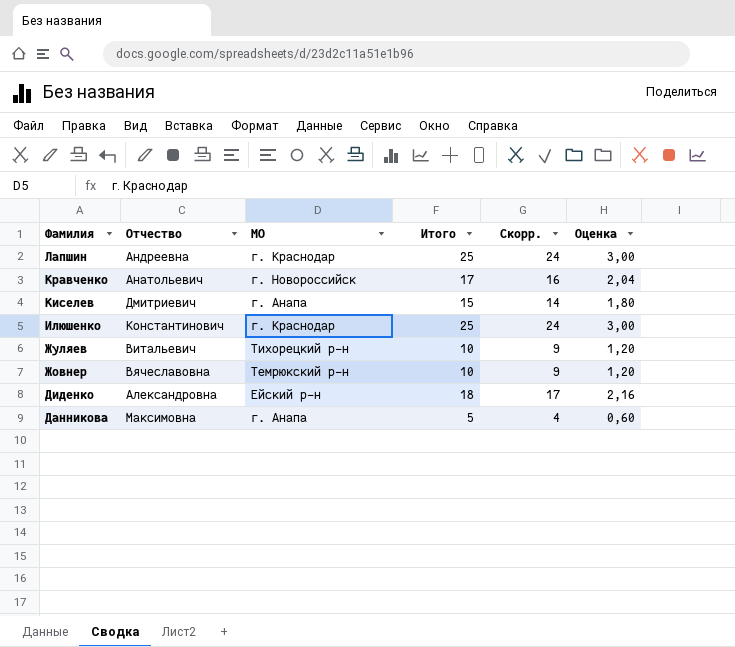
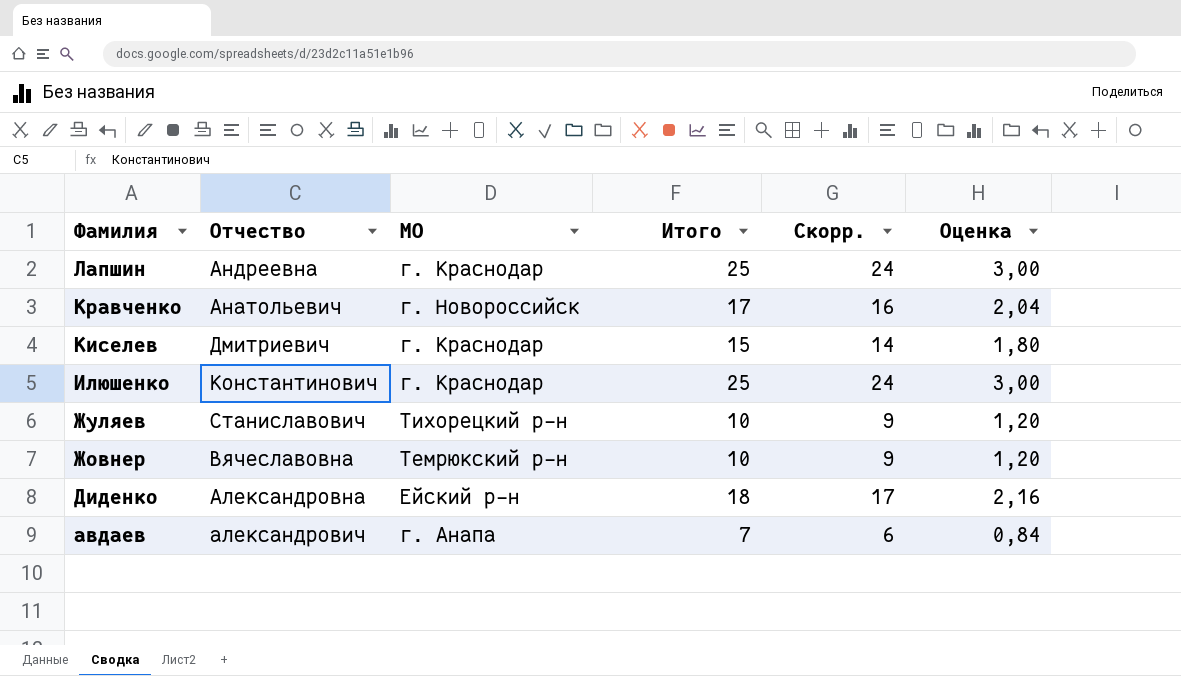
row Данникова: Максимовна | г. Анапа | 5 | 4 | 0,60 -> none
Киселев | МО: г. Анапа -> г. Краснодар
Жуляев | Отчество: Витальевич -> Станиславович
row авдаев: none -> александрович | г. Анапа | 7 | 6 | 0,84

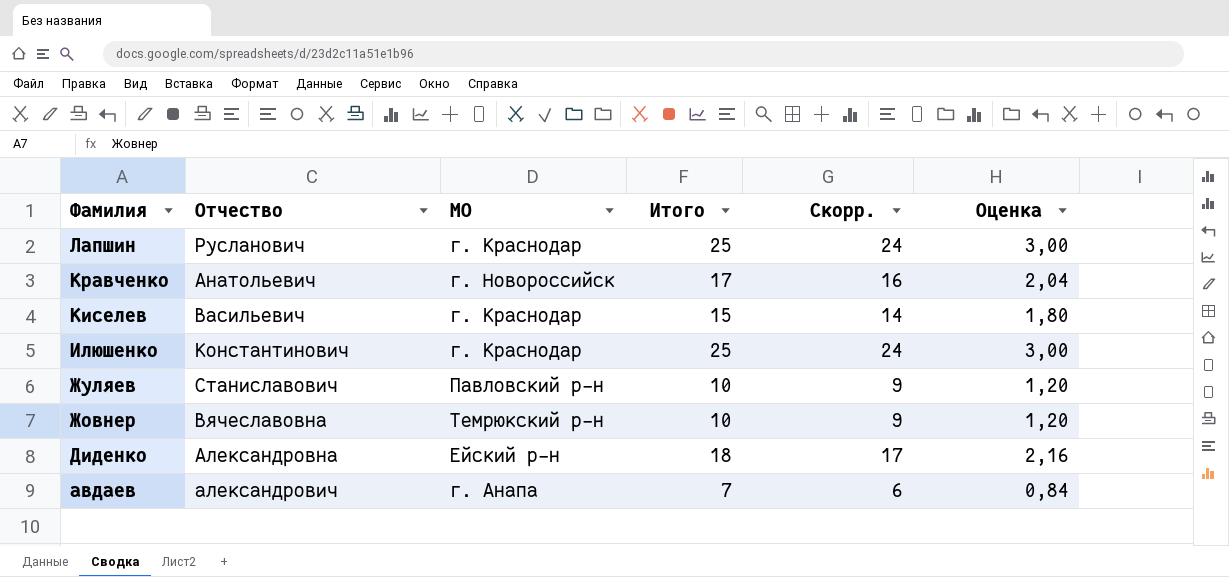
Лапшин | Отчество: Андреевна -> Русланович
Киселев | Отчество: Дмитриевич -> Васильевич
Жуляев | МО: Тихорецкий р-н -> Павловский р-н

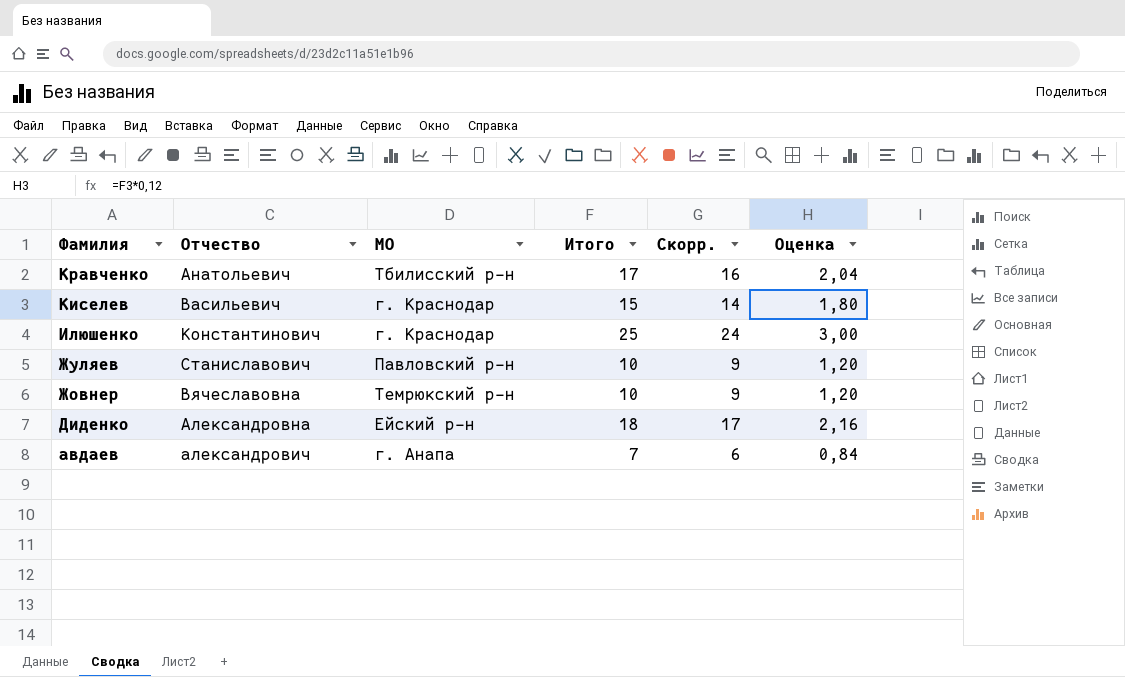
row Лапшин: Русланович | г. Краснодар | 25 | 24 | 3,00 -> none
Кравченко | МО: г. Новороссийск -> Тбилисский р-н

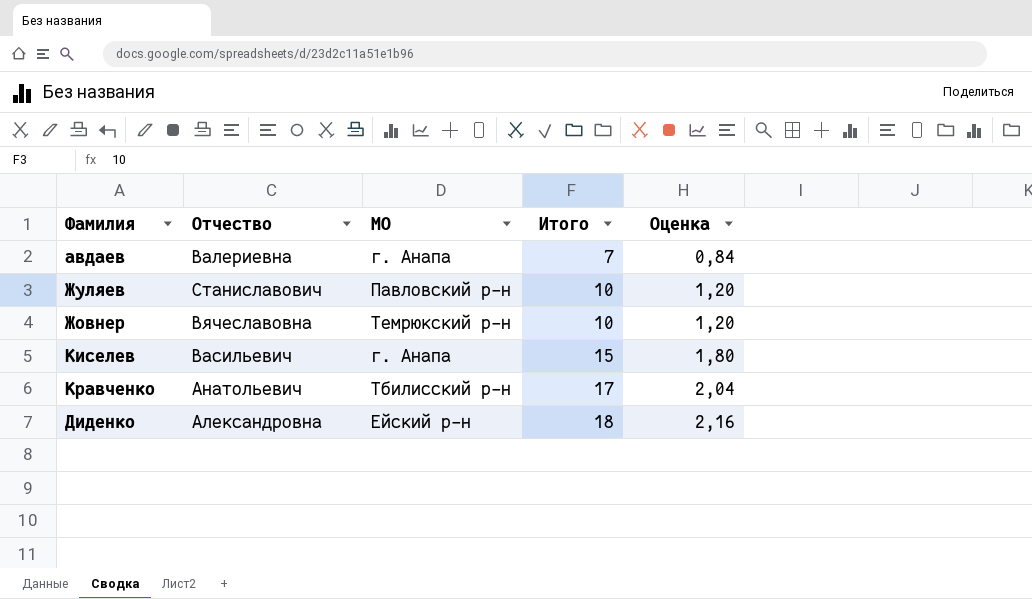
row order: Фамилия descending -> Итого ascending
column Скорр. | formula: [Итого] - 1 -> none
row Илюшенко: Константинович | г. Краснодар | 25 | 24 | 3,00 -> none
авдаев | Отчество: александрович -> Валериевна
Киселев | МО: г. Краснодар -> г. Анапа

